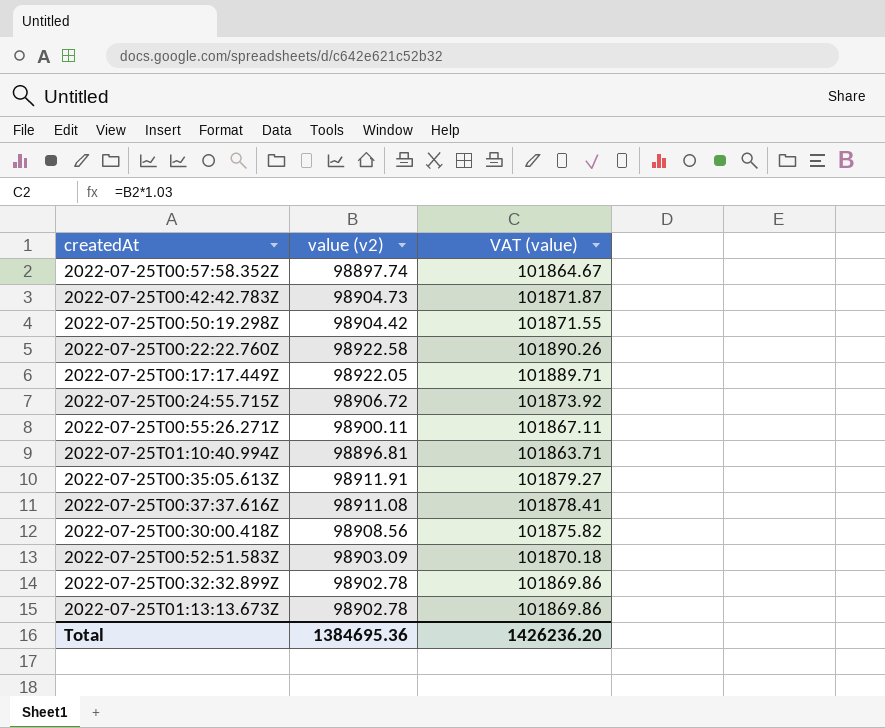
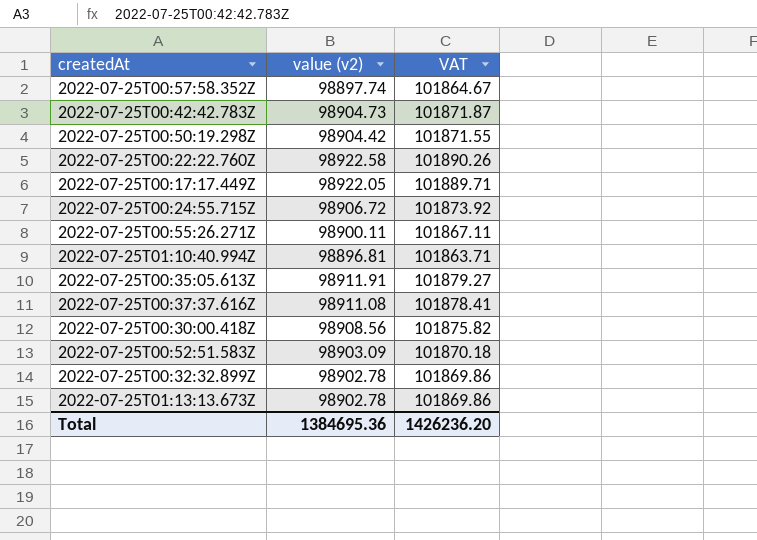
column name: VAT (value) -> VAT

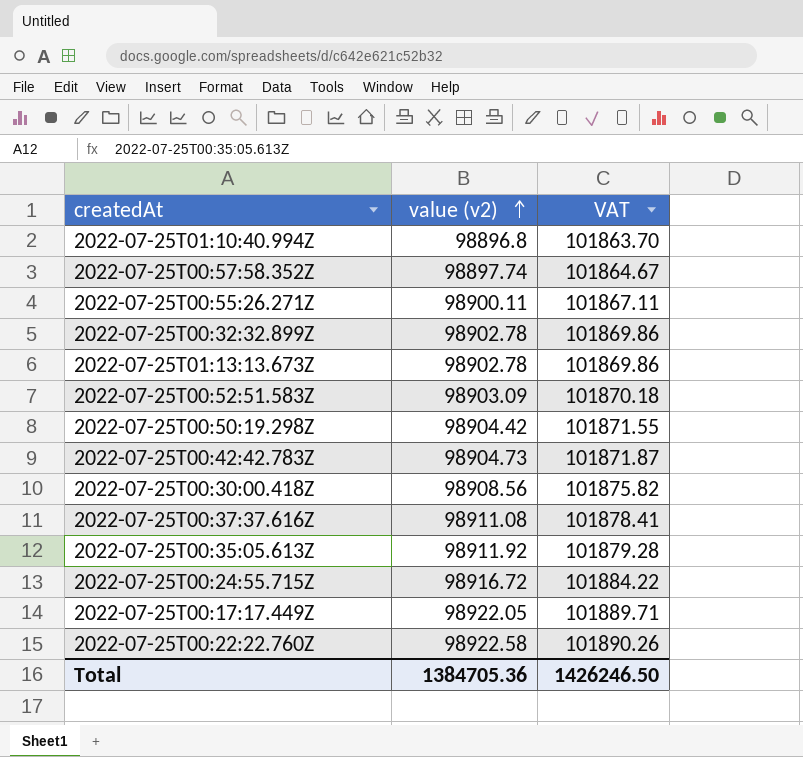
row order: none -> value (v2) ascending
2022-07-25T01:10:40.994Z | value (v2): 98896.81 -> 98896.8
2022-07-25T01:10:40.994Z | VAT: 101863.71 -> 101863.70
2022-07-25T00:35:05.613Z | value (v2): 98911.91 -> 98911.92
2022-07-25T00:35:05.613Z | VAT: 101879.27 -> 101879.28
2022-07-25T00:24:55.715Z | value (v2): 98906.72 -> 98916.72
2022-07-25T00:24:55.715Z | VAT: 101873.92 -> 101884.22
Total | value (v2): 1384695.36 -> 1384705.36
Total | VAT: 1426236.20 -> 1426246.50

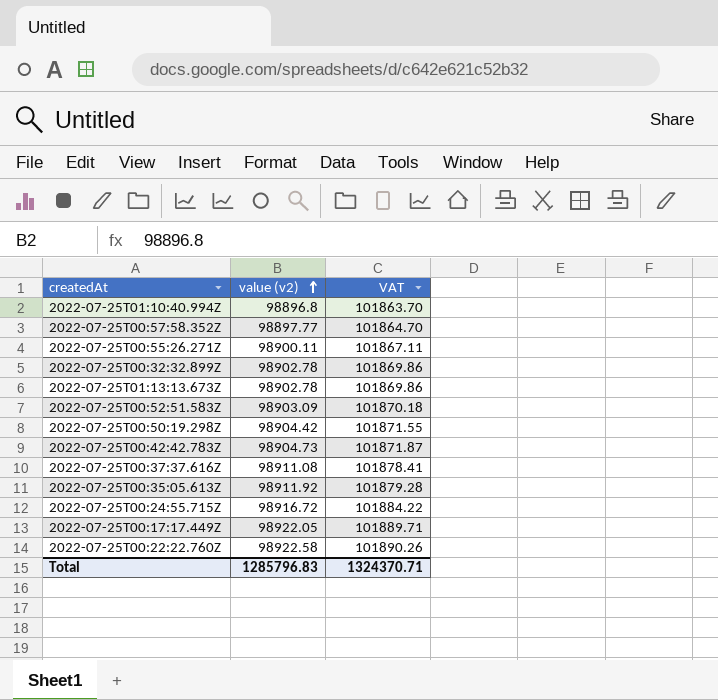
row 2022-07-25T00:30:00.418Z: 98908.56 | 101875.82 -> none
2022-07-25T00:57:58.352Z | value (v2): 98897.74 -> 98897.77
2022-07-25T00:57:58.352Z | VAT: 101864.67 -> 101864.70
Total | value (v2): 1384705.36 -> 1285796.83
Total | VAT: 1426246.50 -> 1324370.71

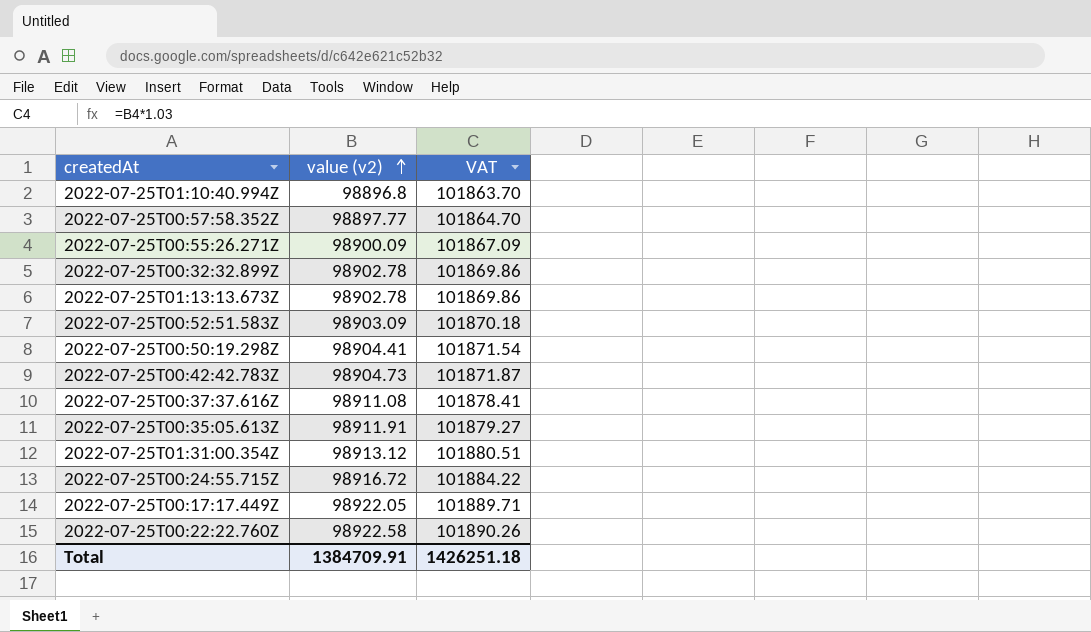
2022-07-25T00:55:26.271Z | value (v2): 98900.11 -> 98900.09
2022-07-25T00:55:26.271Z | VAT: 101867.11 -> 101867.09
2022-07-25T00:50:19.298Z | value (v2): 98904.42 -> 98904.41
2022-07-25T00:50:19.298Z | VAT: 101871.55 -> 101871.54
2022-07-25T00:35:05.613Z | value (v2): 98911.92 -> 98911.91
2022-07-25T00:35:05.613Z | VAT: 101879.28 -> 101879.27
row 2022-07-25T01:31:00.354Z: none -> 98913.12 | 101880.51
Total | value (v2): 1285796.83 -> 1384709.91
Total | VAT: 1324370.71 -> 1426251.18

